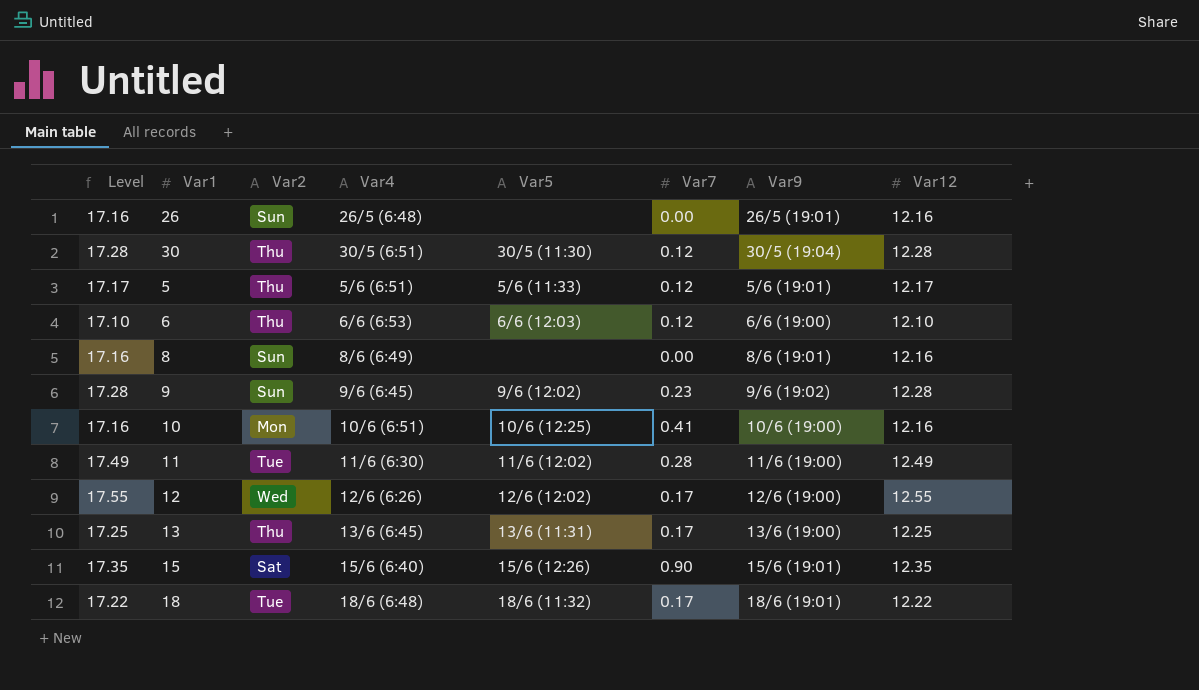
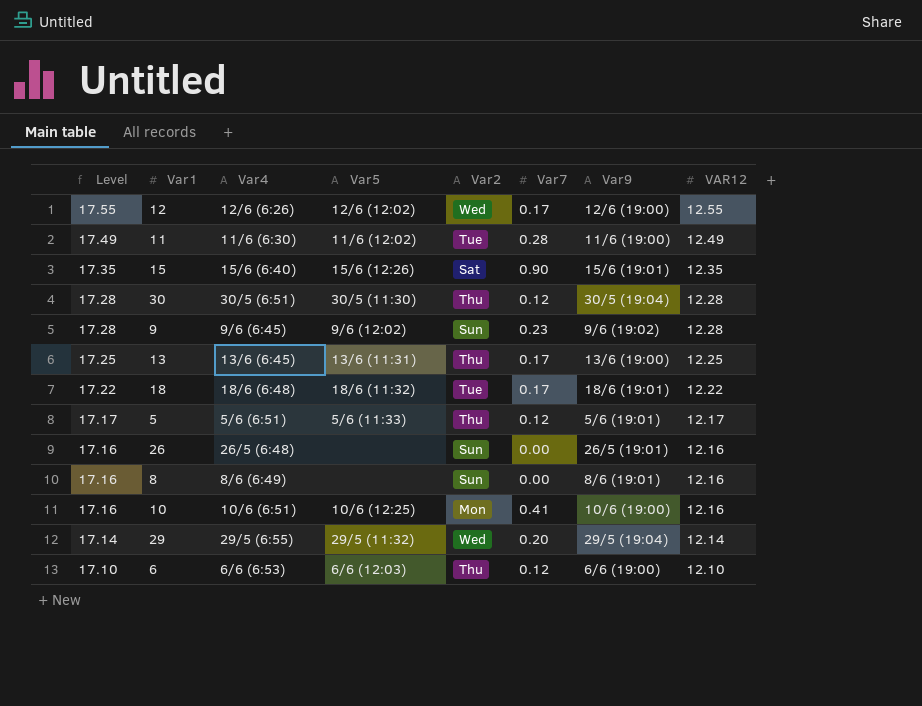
row order: none -> Level descending
column Var2 | position: 3 -> 5
column name: Var12 -> VAR12
row 29: none -> 17.14 | 29/5 (6:55) | 29/5 (11:32) | Wed | 0.20 | 29/5 (19:04) | 12.14

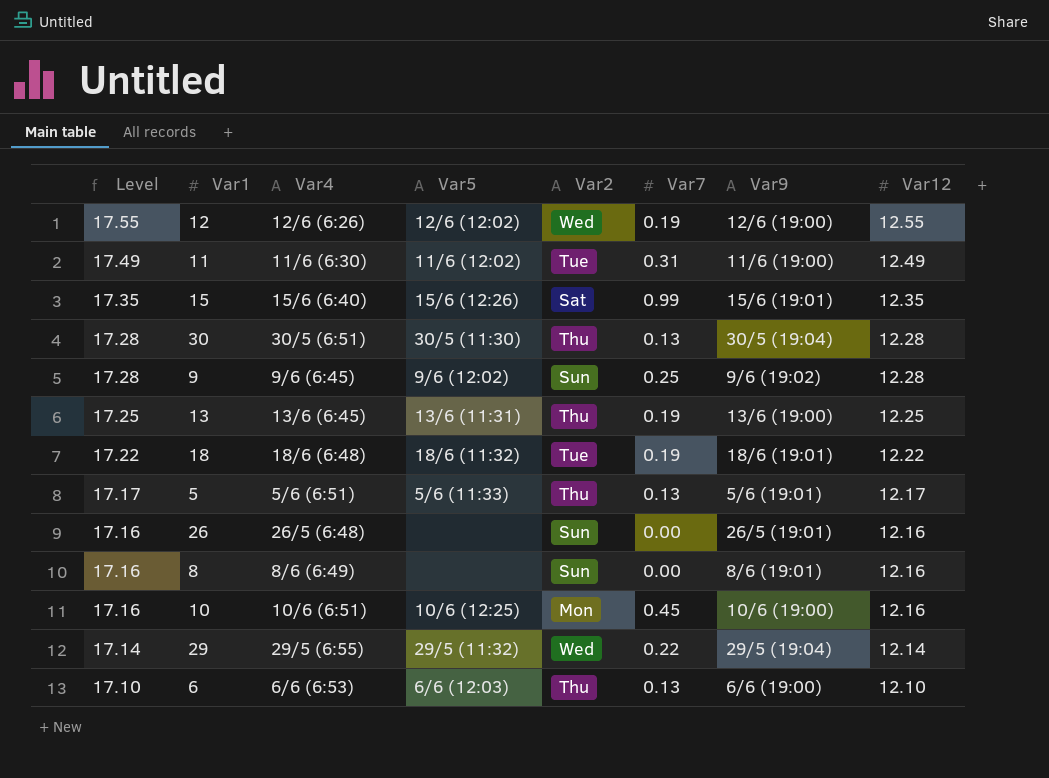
column name: VAR12 -> Var12
12 | Var7: 0.17 -> 0.19
11 | Var7: 0.28 -> 0.31
15 | Var7: 0.90 -> 0.99
30 | Var7: 0.12 -> 0.13
9 | Var7: 0.23 -> 0.25
13 | Var7: 0.17 -> 0.19
18 | Var7: 0.17 -> 0.19
5 | Var7: 0.12 -> 0.13
10 | Var7: 0.41 -> 0.45
29 | Var7: 0.20 -> 0.22
6 | Var7: 0.12 -> 0.13

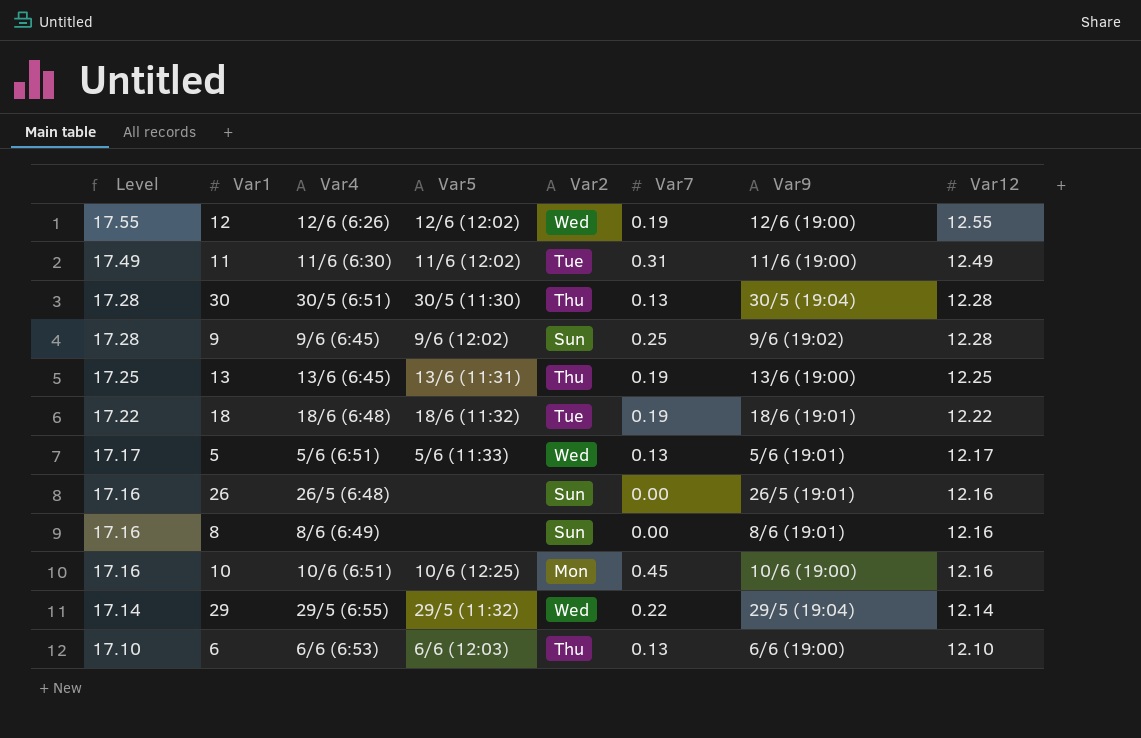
row 15: 17.35 | 15/6 (6:40) | 15/6 (12:26) | Sat | 0.99 | 15/6 (19:01) | 12.35 -> none
5 | Var2: Thu -> Wed

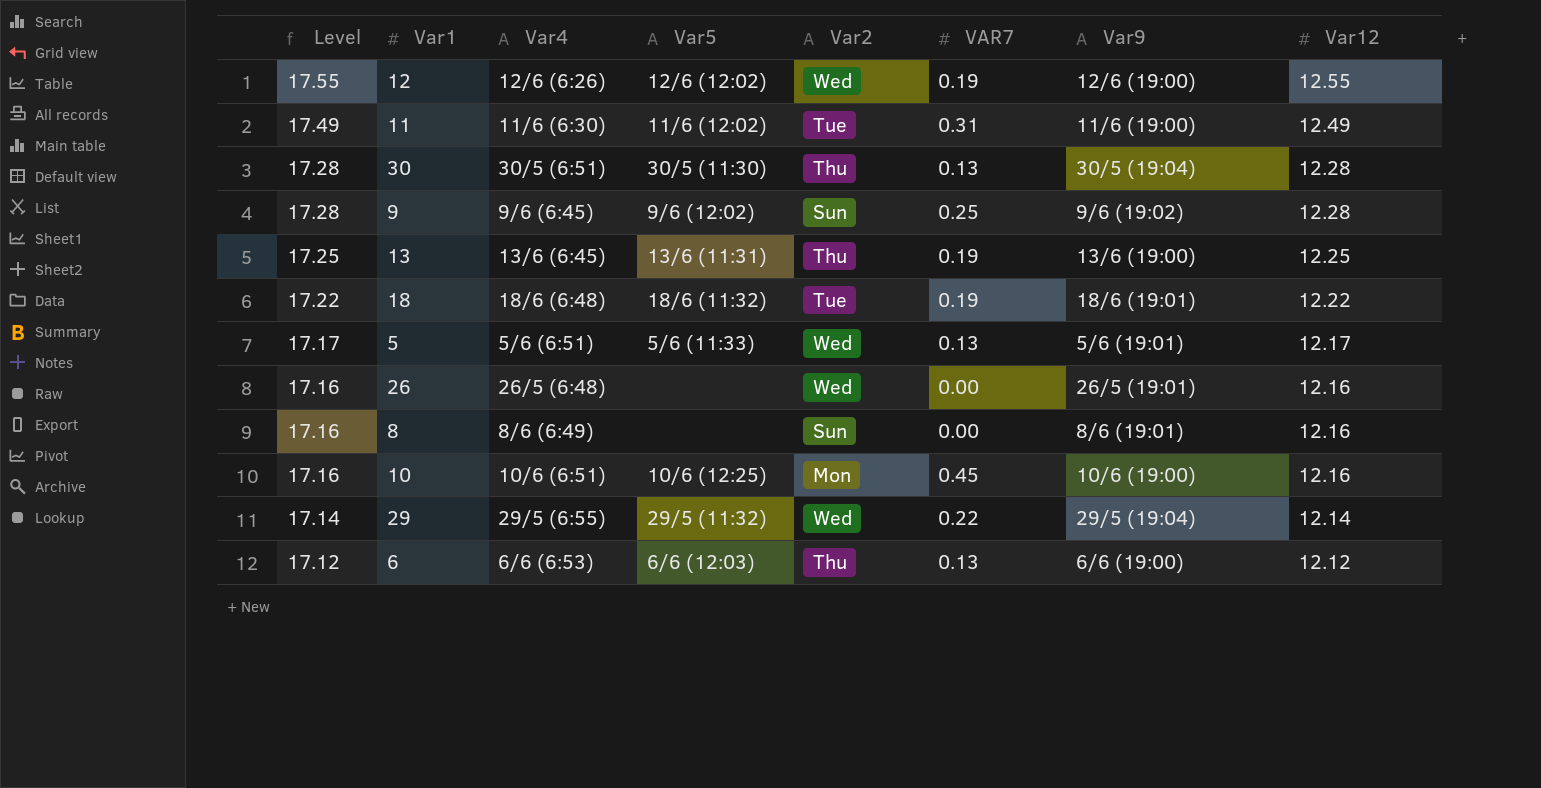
column name: Var7 -> VAR7
26 | Var2: Sun -> Wed
6 | Level: 17.10 -> 17.12
6 | Var12: 12.10 -> 12.12

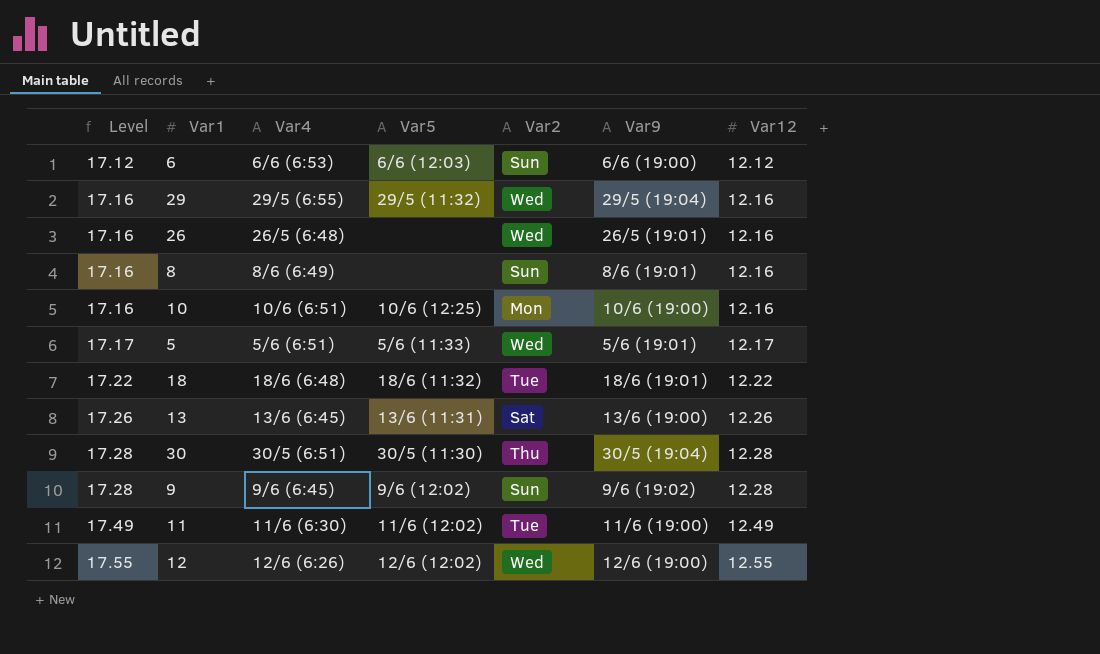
row order: Level descending -> Level ascending
column VAR7 | position: 6 -> none
6 | Var2: Thu -> Sun
29 | Level: 17.14 -> 17.16
29 | Var12: 12.14 -> 12.16
13 | Level: 17.25 -> 17.26
13 | Var2: Thu -> Sat
13 | Var12: 12.25 -> 12.26

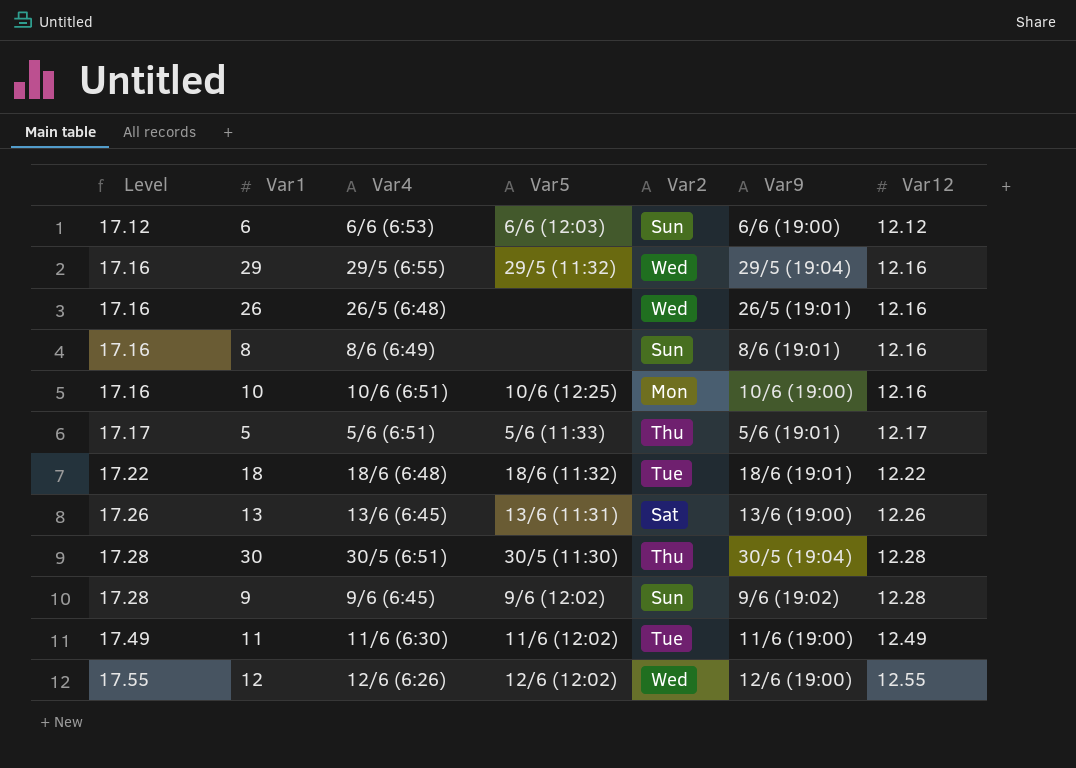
5 | Var2: Wed -> Thu

